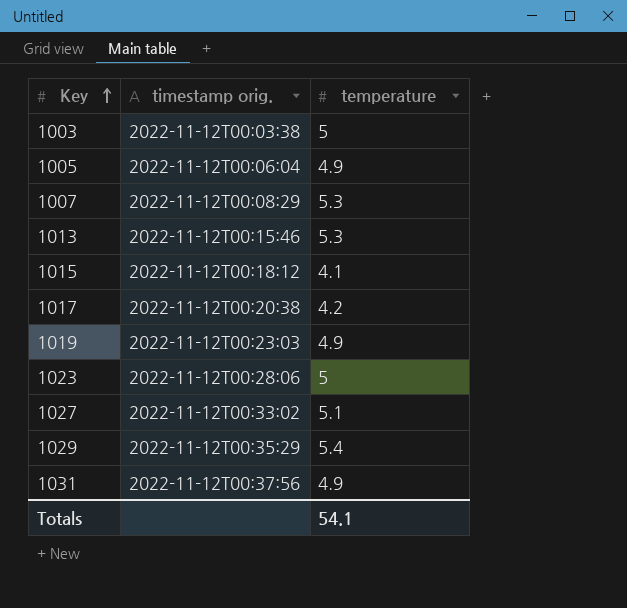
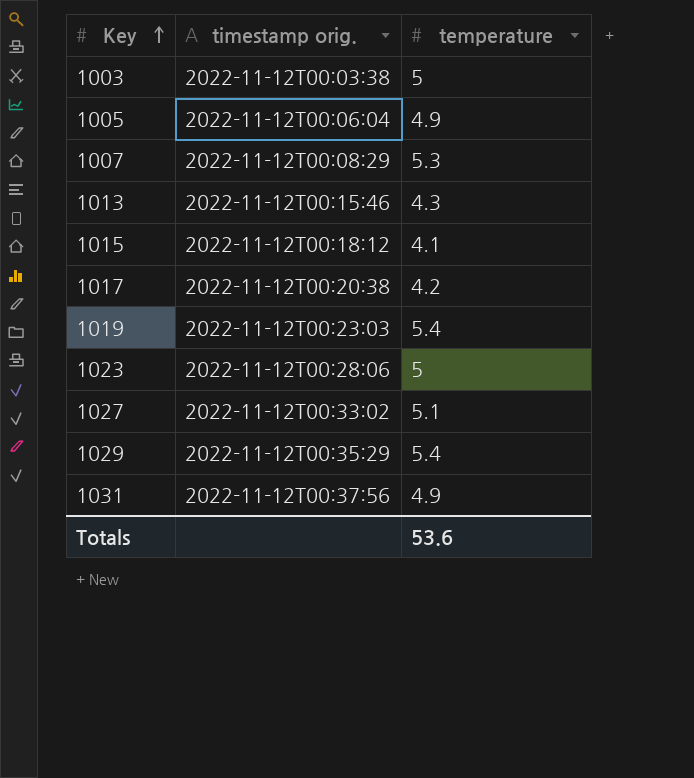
1013 | temperature: 5.3 -> 4.3
1019 | temperature: 4.9 -> 5.4
Totals | temperature: 54.1 -> 53.6

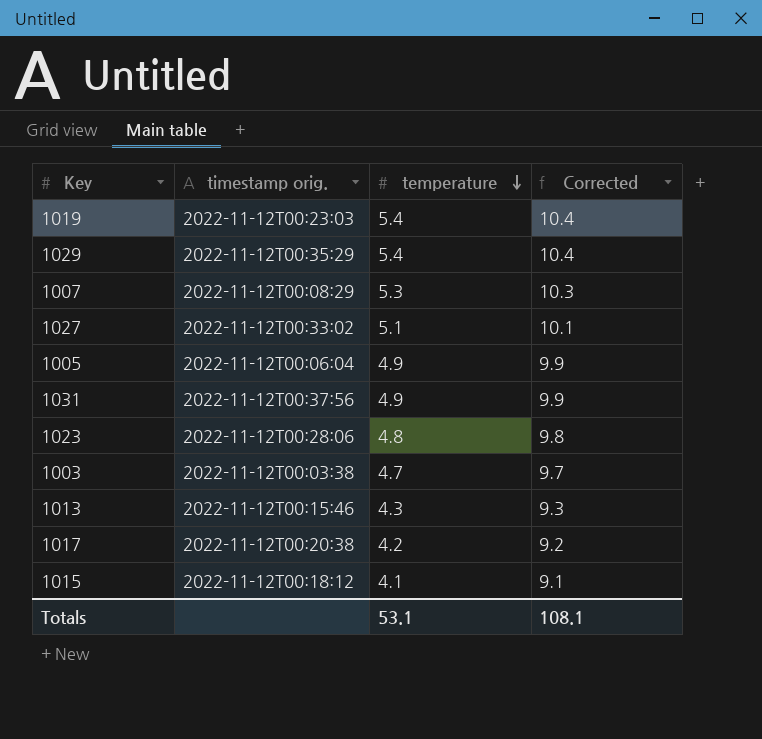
row order: Key ascending -> temperature descending
column Corrected | formula: none -> [temperature] + 5
1023 | temperature: 5 -> 4.8
1003 | temperature: 5 -> 4.7
Totals | temperature: 53.6 -> 53.1

